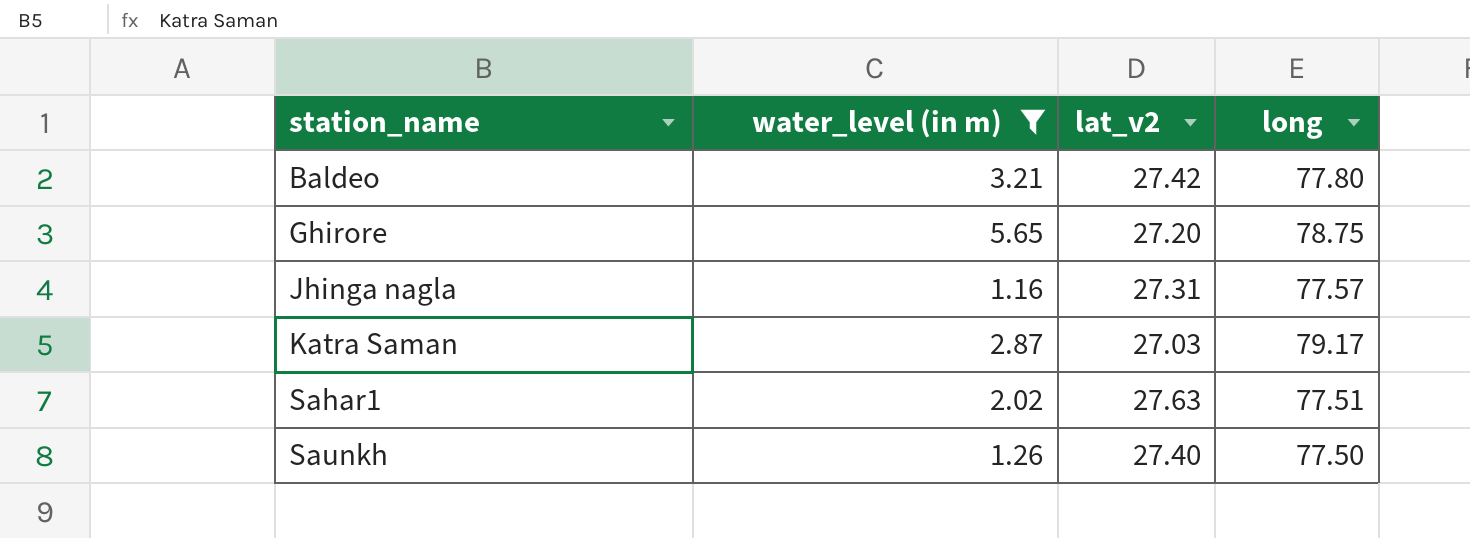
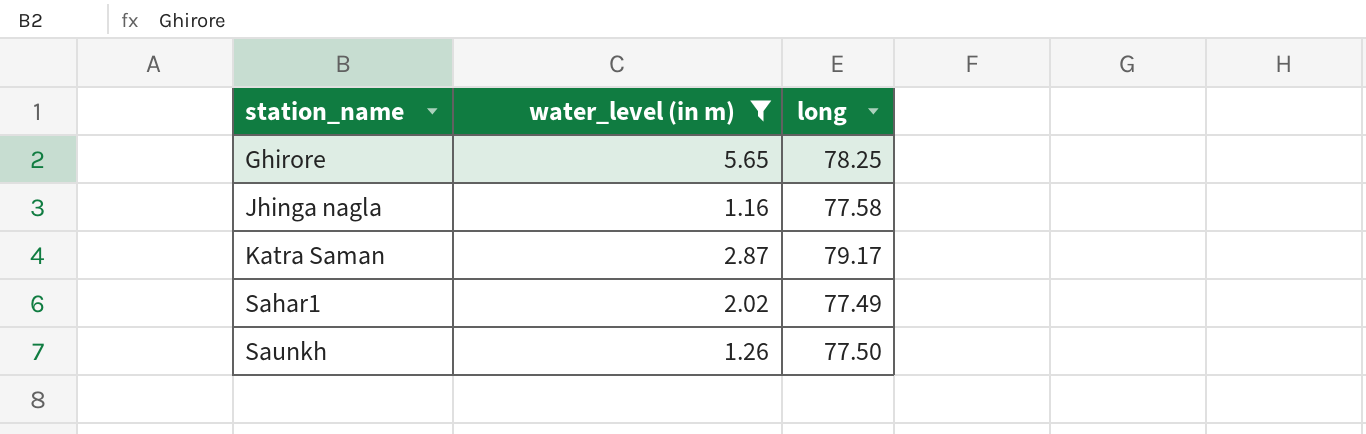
column lat_v2 | position: 3 -> none
row Baldeo: 3.21 | 27.42 | 77.80 -> none
Ghirore | long: 78.75 -> 78.25
Jhinga nagla | long: 77.57 -> 77.58
Sahar1 | long: 77.51 -> 77.49

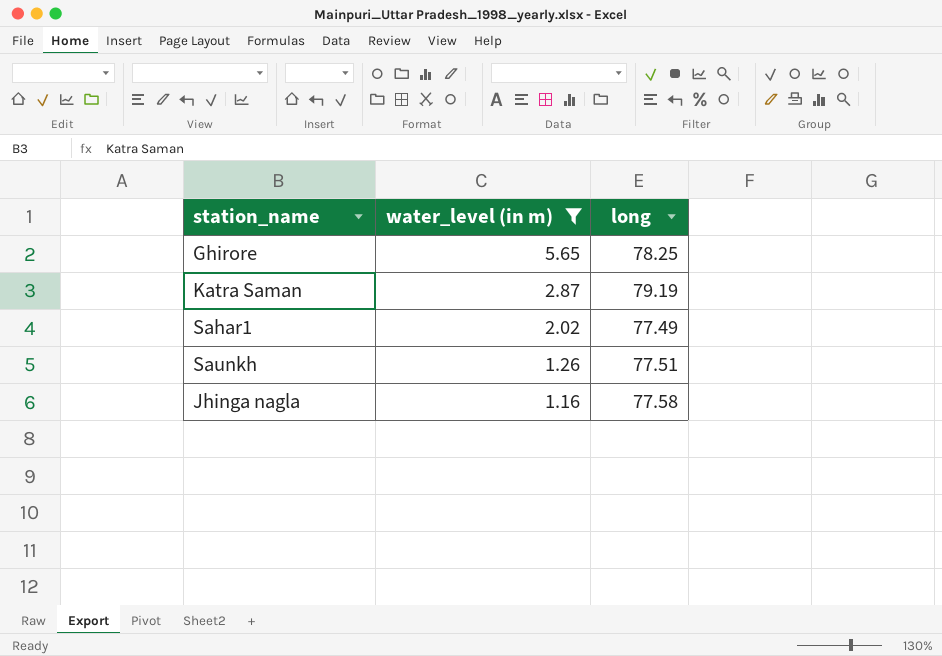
row order: station_name ascending -> water_level (in m) descending
Katra Saman | long: 79.17 -> 79.19
Saunkh | long: 77.50 -> 77.51

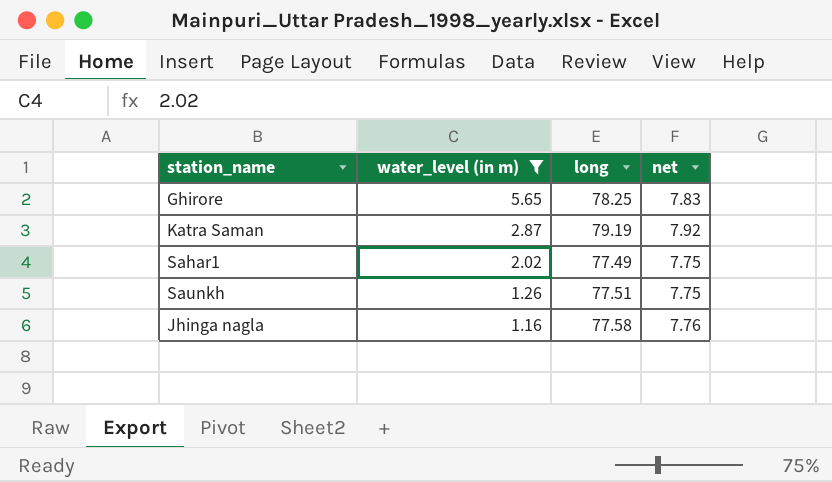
column net | formula: none -> [long] * 0.1

